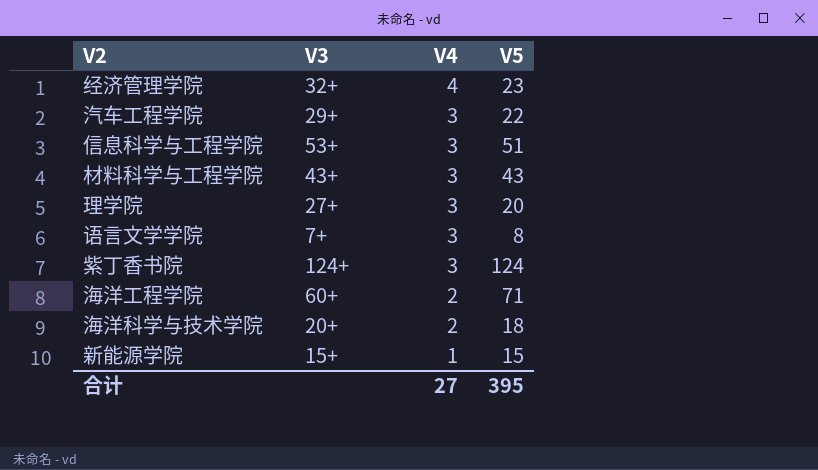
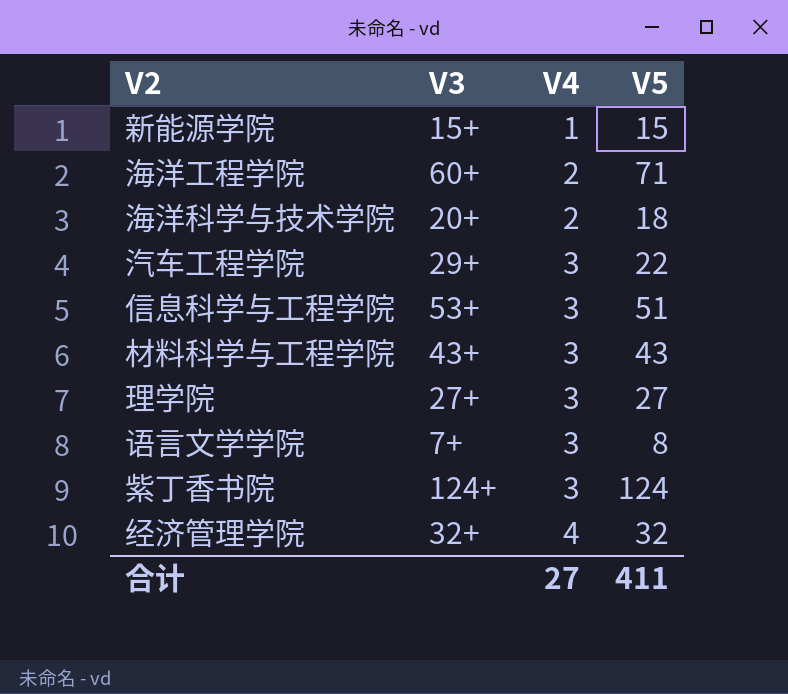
row order: V4 descending -> V4 ascending
理学院 | V5: 20 -> 27
经济管理学院 | V5: 23 -> 32
合计 | V5: 395 -> 411

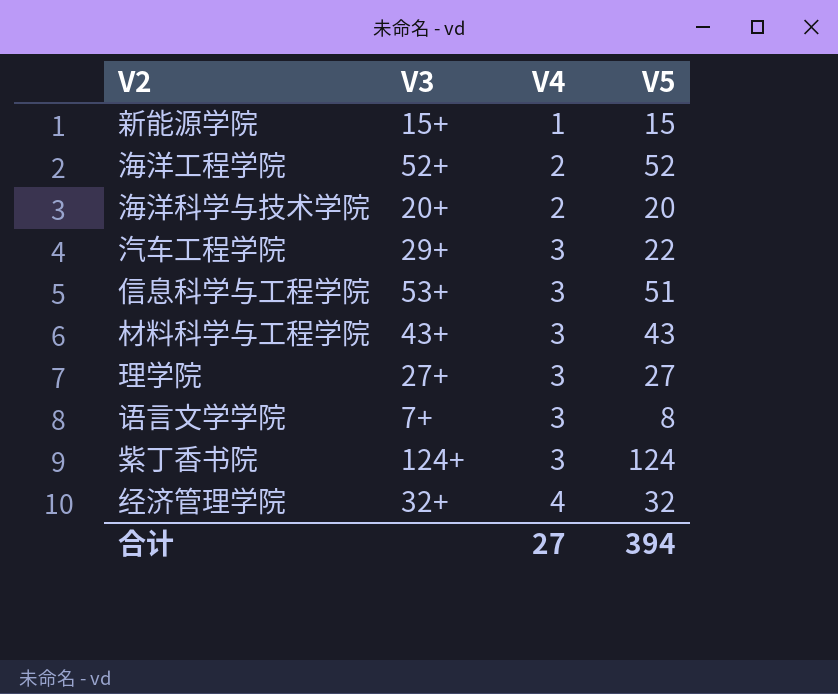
海洋工程学院 | V3: 60+ -> 52+
海洋工程学院 | V5: 71 -> 52
海洋科学与技术学院 | V5: 18 -> 20
合计 | V5: 411 -> 394

